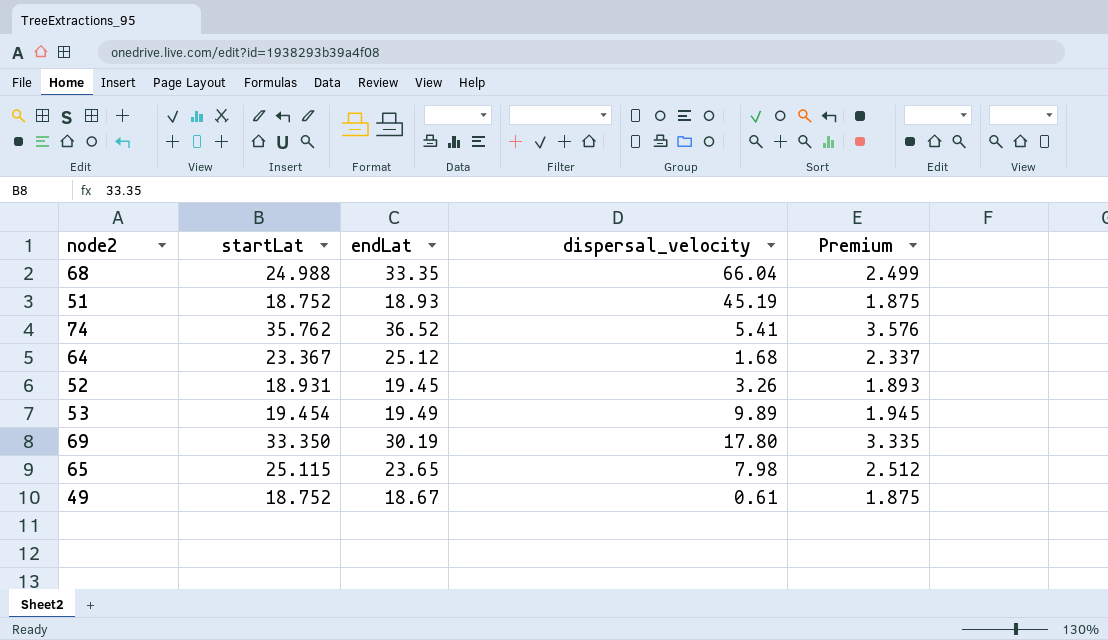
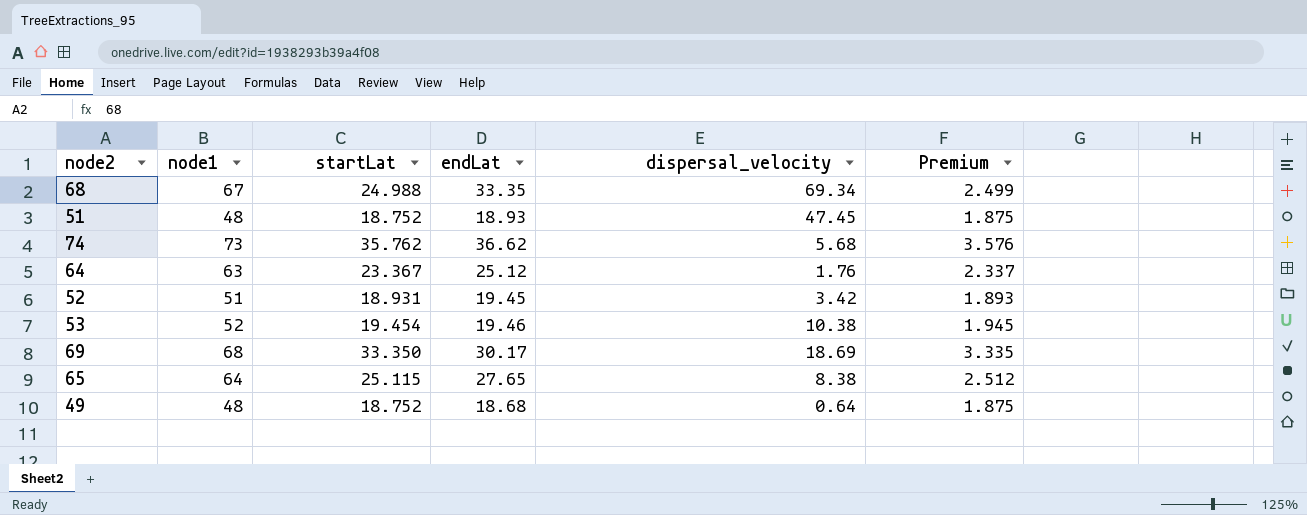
column node1 | position: none -> 2
68 | dispersal_velocity: 66.04 -> 69.34
51 | dispersal_velocity: 45.19 -> 47.45
74 | endLat: 36.52 -> 36.62
74 | dispersal_velocity: 5.41 -> 5.68
64 | dispersal_velocity: 1.68 -> 1.76
52 | dispersal_velocity: 3.26 -> 3.42
53 | endLat: 19.49 -> 19.46
53 | dispersal_velocity: 9.89 -> 10.38
69 | endLat: 30.19 -> 30.17
69 | dispersal_velocity: 17.80 -> 18.69
65 | endLat: 23.65 -> 27.65
65 | dispersal_velocity: 7.98 -> 8.38
49 | endLat: 18.67 -> 18.68
49 | dispersal_velocity: 0.61 -> 0.64

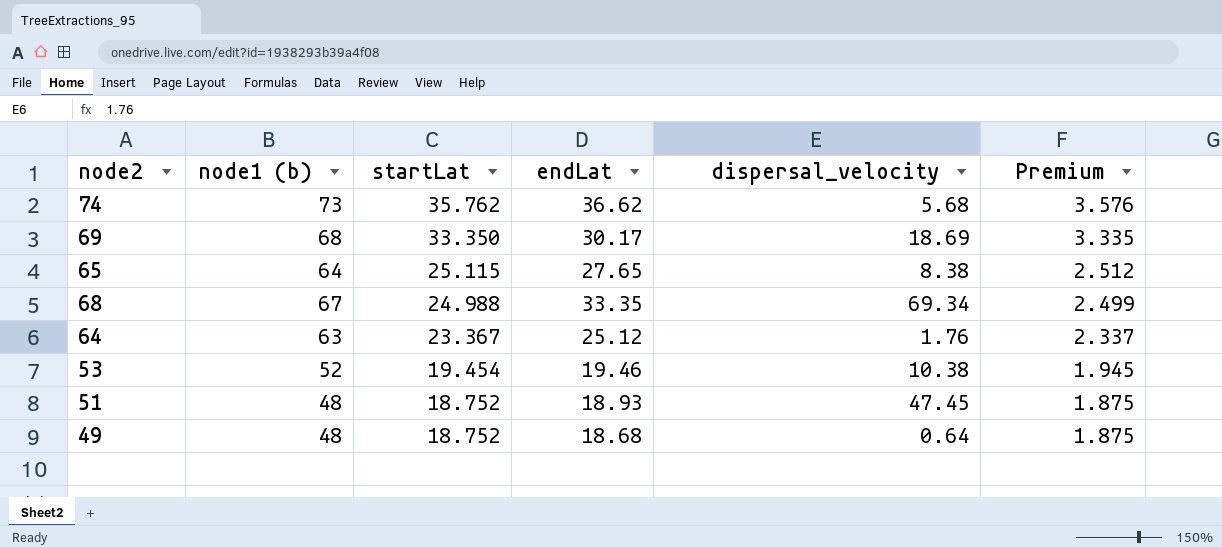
row order: none -> startLat descending
column name: node1 -> node1 (b)
row 52: 51 | 18.931 | 19.45 | 3.42 | 1.893 -> none

